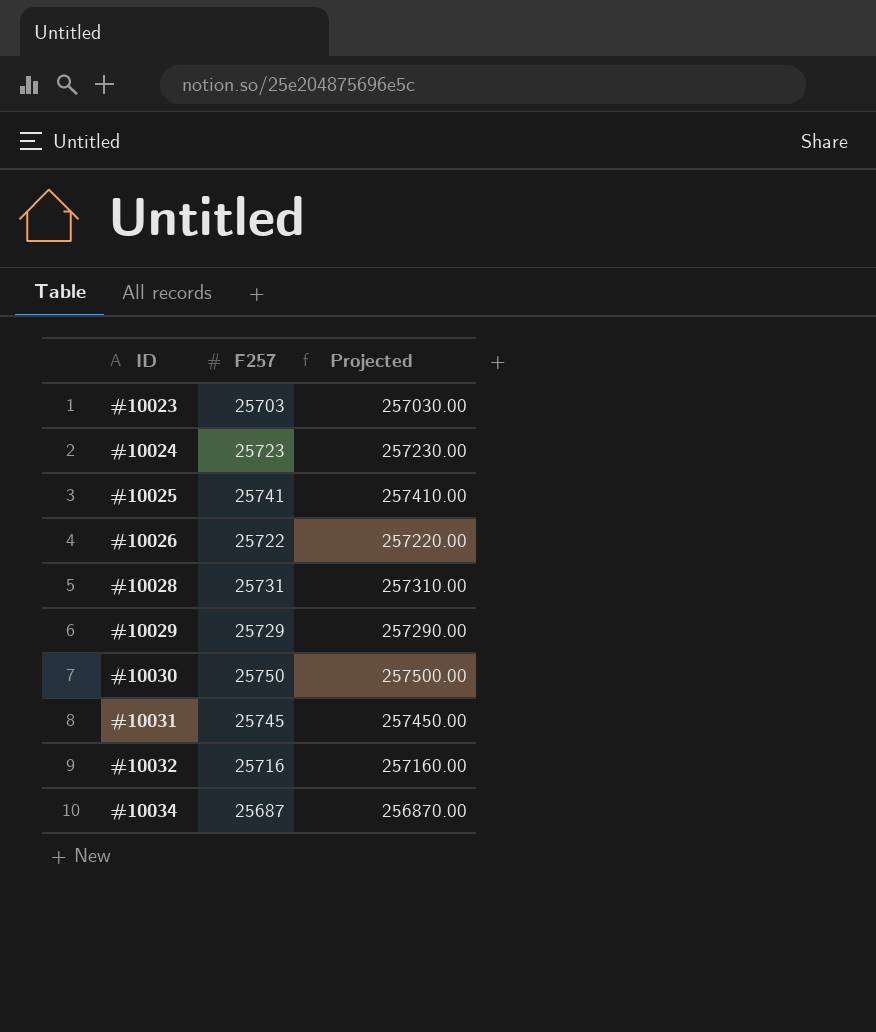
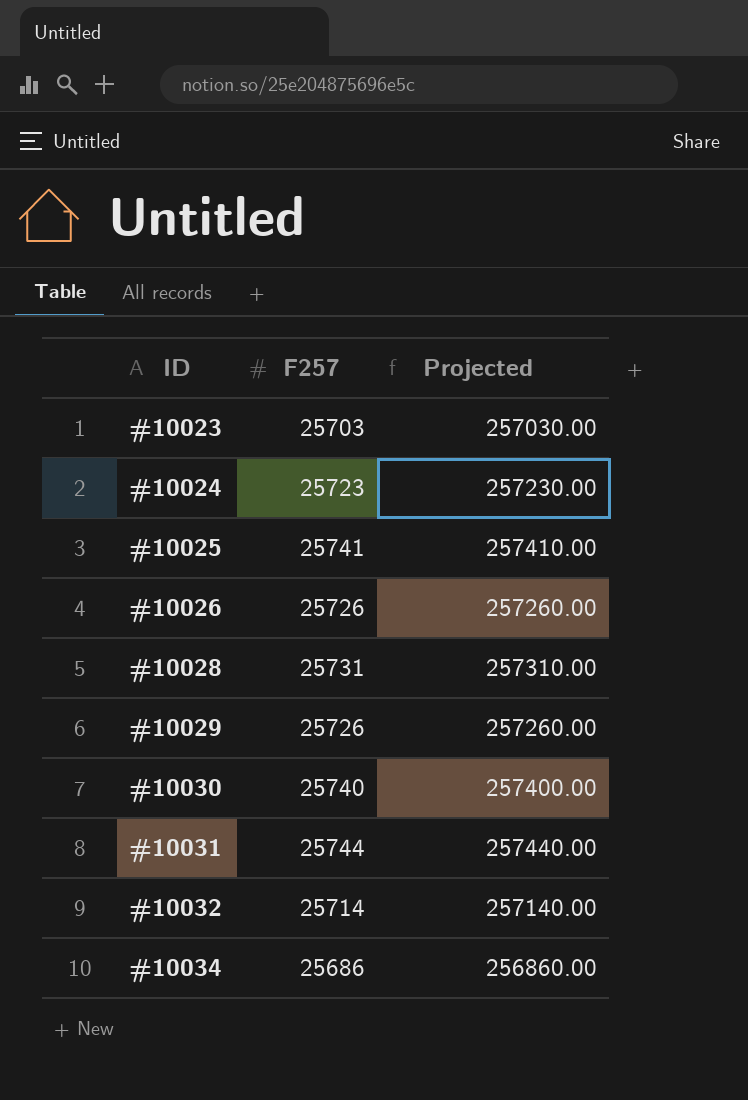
#10026 | F257: 25722 -> 25726
#10026 | Projected: 257220.00 -> 257260.00
#10029 | F257: 25729 -> 25726
#10029 | Projected: 257290.00 -> 257260.00
#10030 | F257: 25750 -> 25740
#10030 | Projected: 257500.00 -> 257400.00
#10031 | F257: 25745 -> 25744
#10031 | Projected: 257450.00 -> 257440.00
#10032 | F257: 25716 -> 25714
#10032 | Projected: 257160.00 -> 257140.00
#10034 | F257: 25687 -> 25686
#10034 | Projected: 256870.00 -> 256860.00

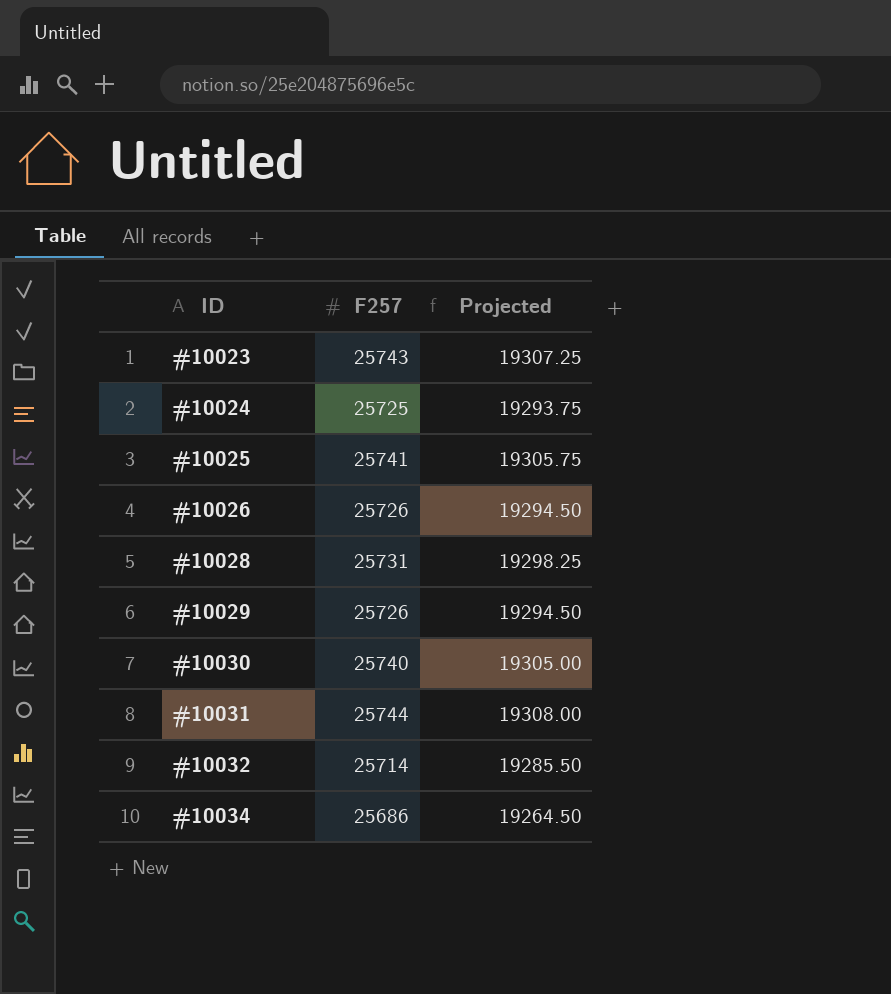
column Projected | formula: [F257] * 10 -> [F257] * 0.75
#10023 | F257: 25703 -> 25743
#10024 | F257: 25723 -> 25725

